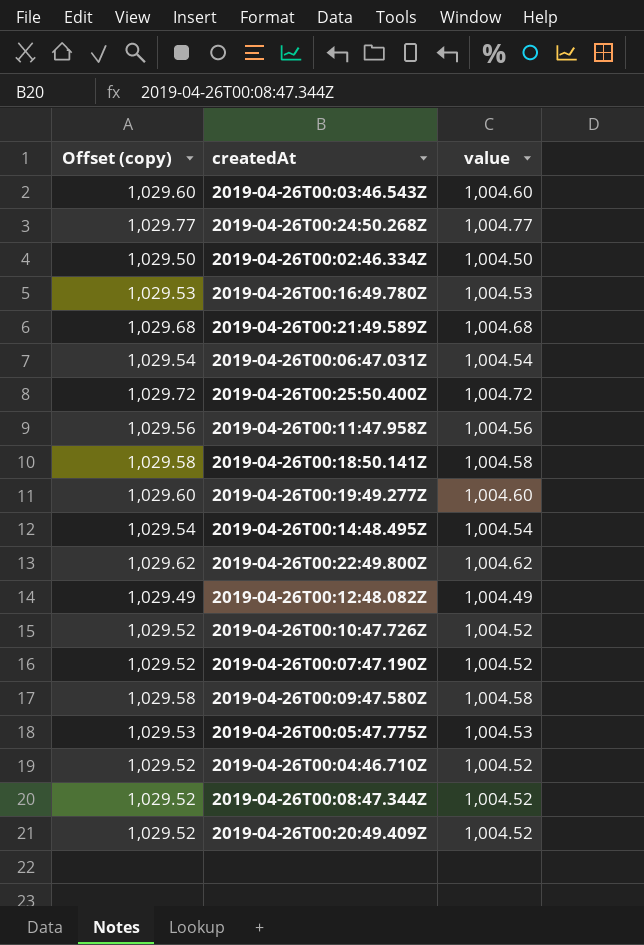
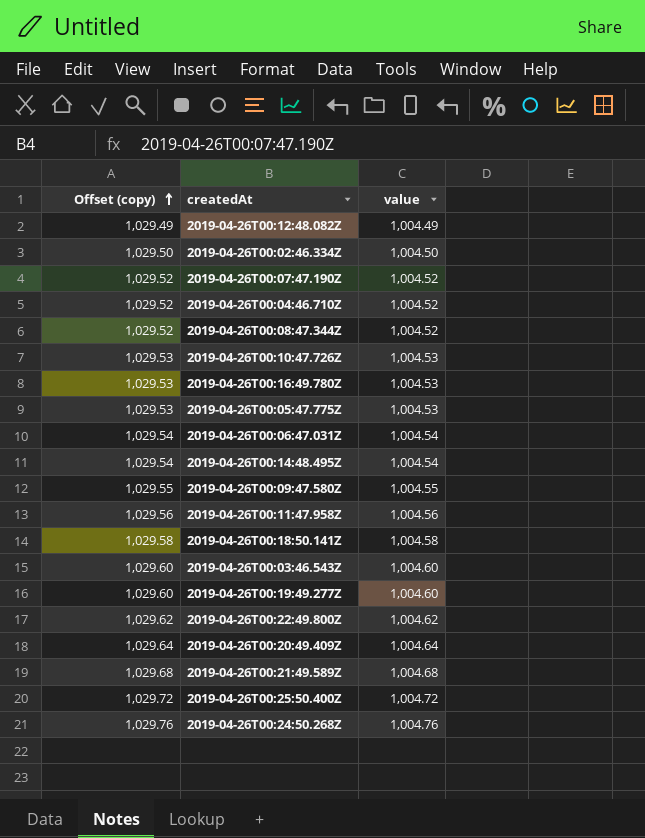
row order: none -> Offset (copy) ascending
2019-04-26T00:10:47.726Z | Offset (copy): 1,029.52 -> 1,029.53
2019-04-26T00:10:47.726Z | value: 1,004.52 -> 1,004.53
2019-04-26T00:09:47.580Z | Offset (copy): 1,029.58 -> 1,029.55
2019-04-26T00:09:47.580Z | value: 1,004.58 -> 1,004.55
2019-04-26T00:20:49.409Z | Offset (copy): 1,029.52 -> 1,029.64
2019-04-26T00:20:49.409Z | value: 1,004.52 -> 1,004.64
2019-04-26T00:24:50.268Z | Offset (copy): 1,029.77 -> 1,029.76
2019-04-26T00:24:50.268Z | value: 1,004.77 -> 1,004.76

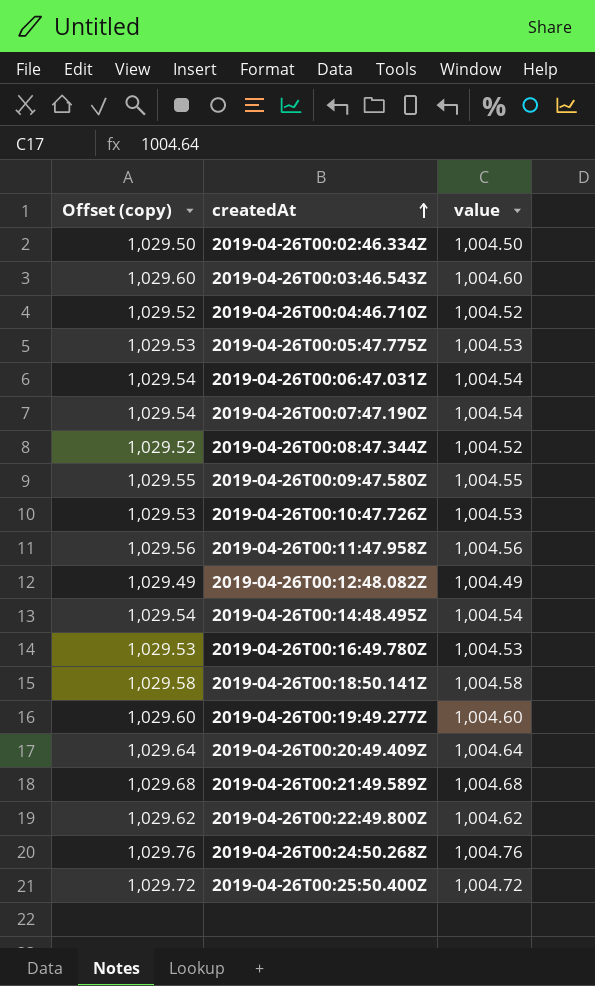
row order: Offset (copy) ascending -> createdAt ascending
2019-04-26T00:07:47.190Z | Offset (copy): 1,029.52 -> 1,029.54
2019-04-26T00:07:47.190Z | value: 1,004.52 -> 1,004.54

